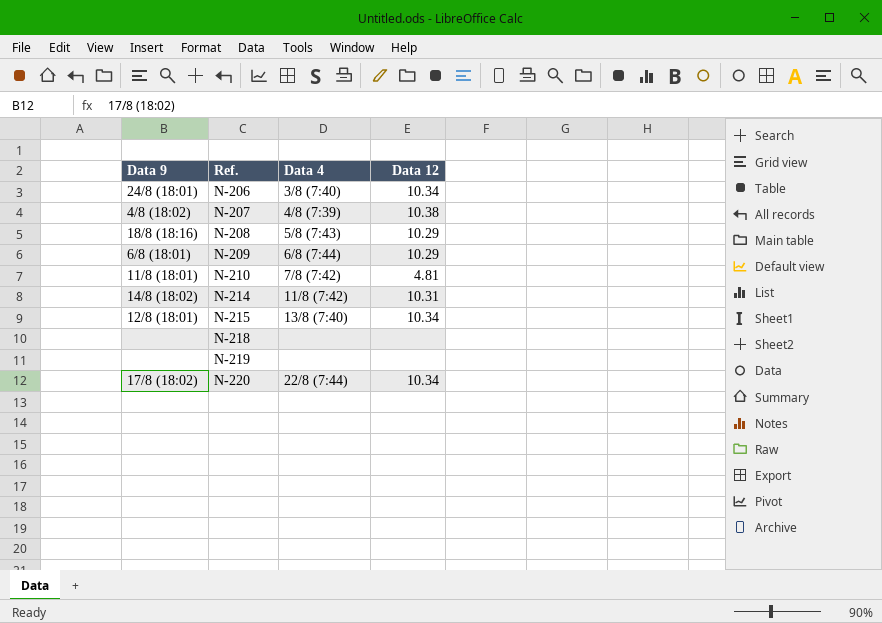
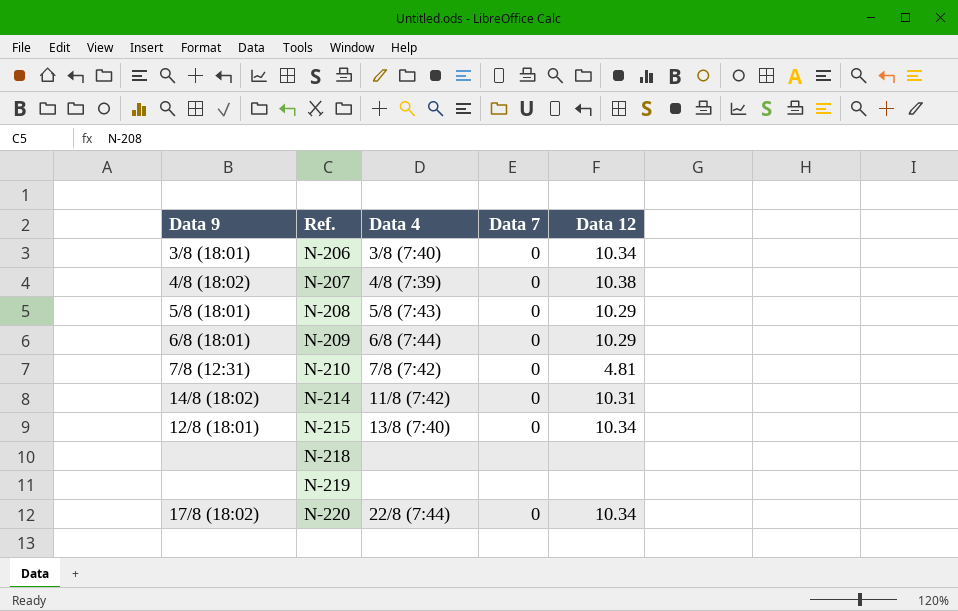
column Data 7 | position: none -> 4
N-206 | Data 9: 24/8 (18:01) -> 3/8 (18:01)
N-208 | Data 9: 18/8 (18:16) -> 5/8 (18:01)
N-210 | Data 9: 11/8 (18:01) -> 7/8 (12:31)

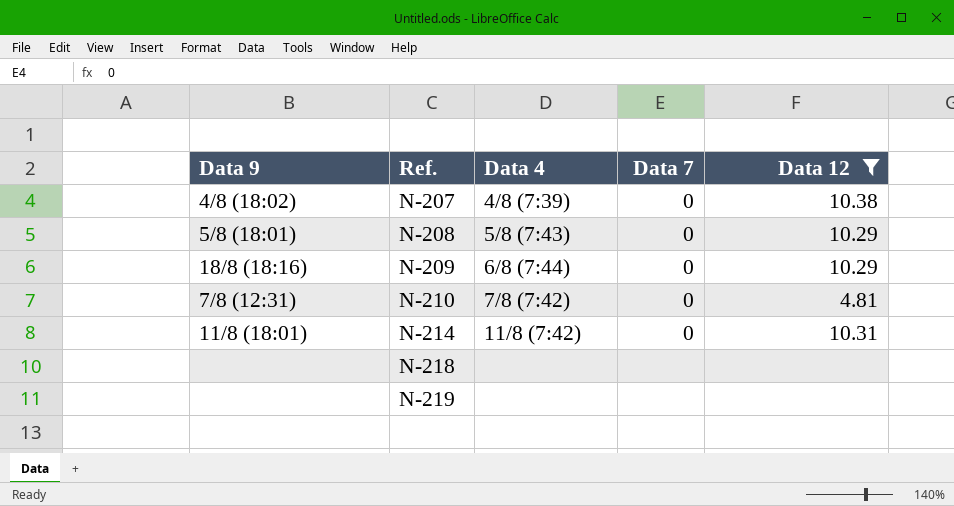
filter: none -> Data 12 != 10.34
N-209 | Data 9: 6/8 (18:01) -> 18/8 (18:16)
N-214 | Data 9: 14/8 (18:02) -> 11/8 (18:01)

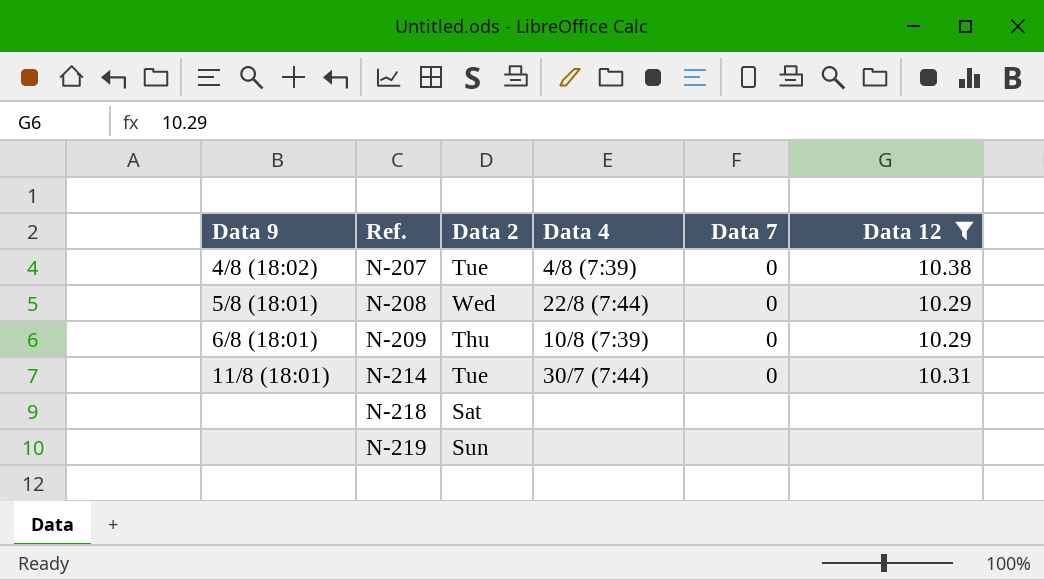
column Data 2 | position: none -> 3
row N-210: 7/8 (12:31) | 7/8 (7:42) | 0 | 4.81 -> none
N-208 | Data 4: 5/8 (7:43) -> 22/8 (7:44)
N-209 | Data 9: 18/8 (18:16) -> 6/8 (18:01)
N-209 | Data 4: 6/8 (7:44) -> 10/8 (7:39)
N-214 | Data 4: 11/8 (7:42) -> 30/7 (7:44)

